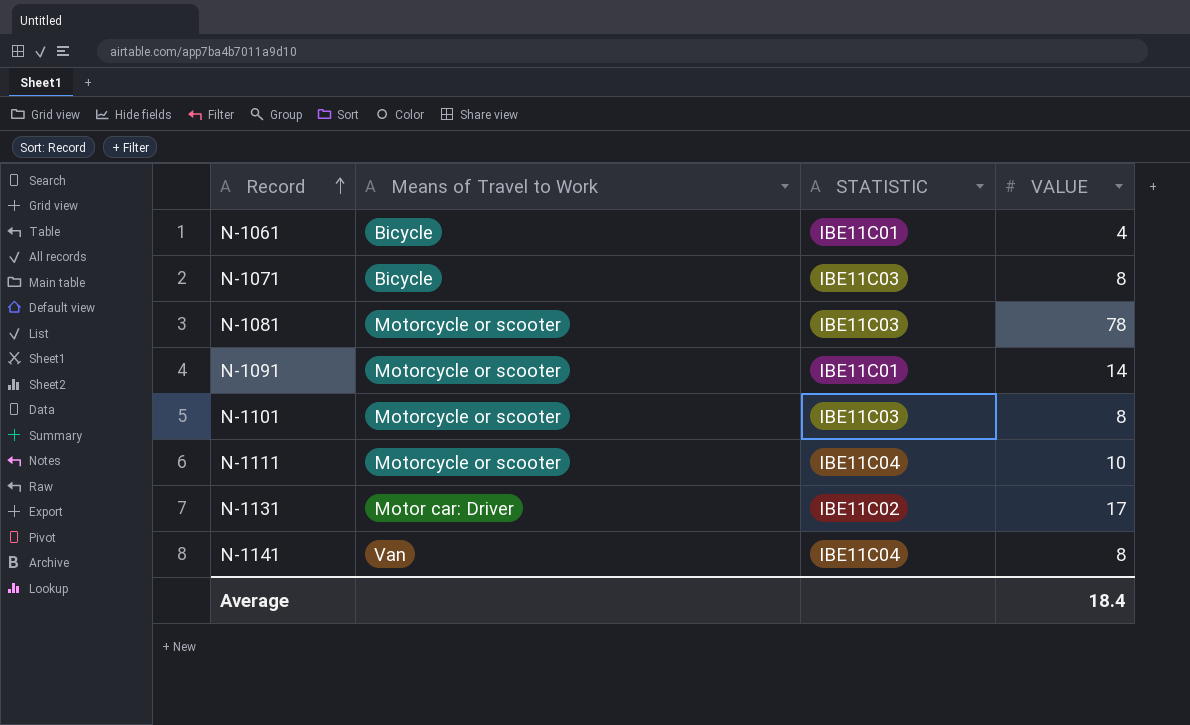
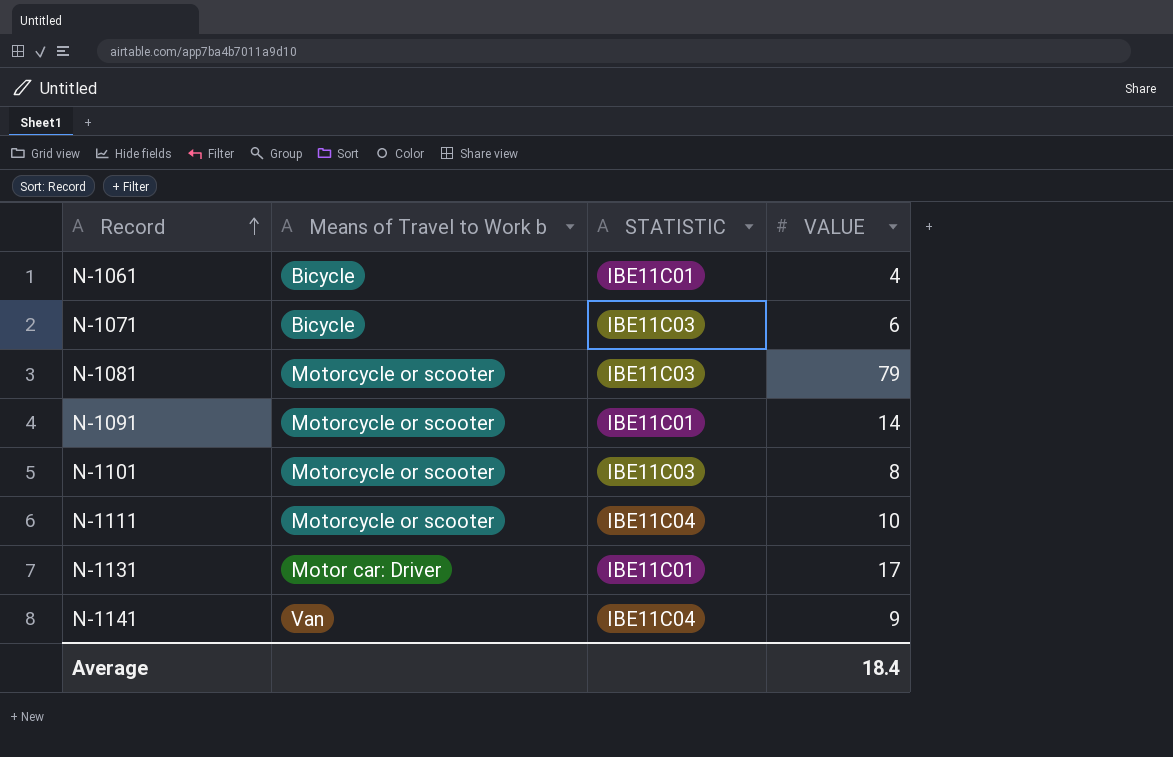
column name: Means of Travel to Work -> Means of Travel to Work b
N-1071 | VALUE: 8 -> 6
N-1081 | VALUE: 78 -> 79
N-1131 | STATISTIC: IBE11C02 -> IBE11C01
N-1141 | VALUE: 8 -> 9

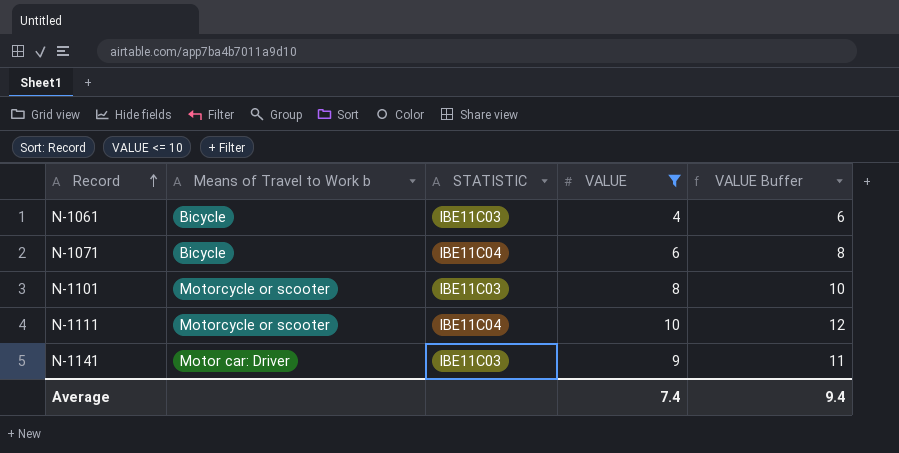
filter: none -> VALUE <= 10
column VALUE Buffer | formula: none -> [VALUE] + 2
N-1061 | STATISTIC: IBE11C01 -> IBE11C03
N-1071 | STATISTIC: IBE11C03 -> IBE11C04
N-1141 | Means of Travel to Work b: Van -> Motor car: Driver
N-1141 | STATISTIC: IBE11C04 -> IBE11C03
Average | VALUE: 18.4 -> 7.4

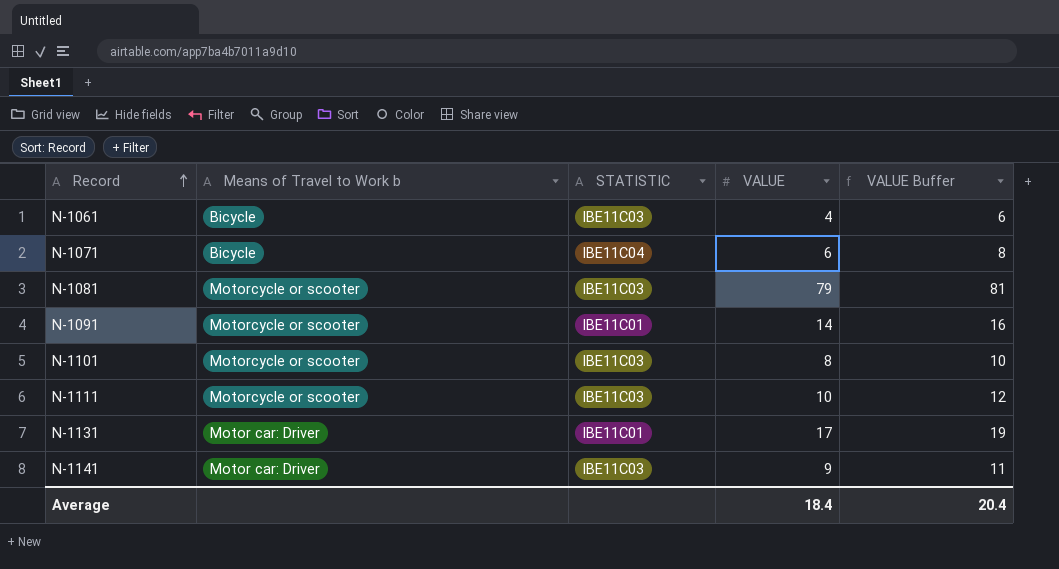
filter: VALUE <= 10 -> none
N-1111 | STATISTIC: IBE11C04 -> IBE11C03
Average | VALUE: 7.4 -> 18.4
Average | VALUE Buffer: 9.4 -> 20.4

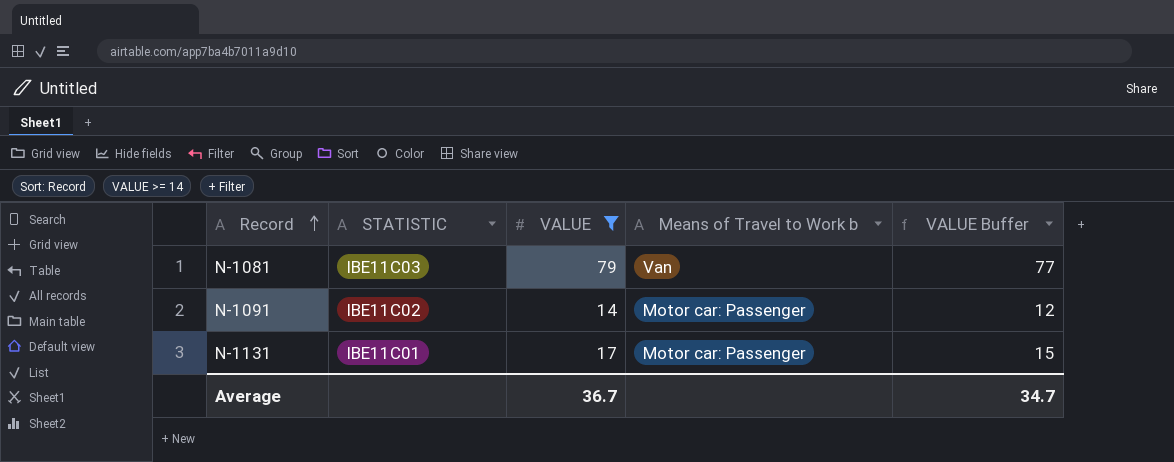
filter: none -> VALUE >= 14
column Means of Travel to Work b | position: 2 -> 4
column VALUE Buffer | formula: [VALUE] + 2 -> [VALUE] - 2
N-1081 | Means of Travel to Work b: Motorcycle or scooter -> Van
N-1091 | STATISTIC: IBE11C01 -> IBE11C02
N-1091 | Means of Travel to Work b: Motorcycle or scooter -> Motor car: Passenger
N-1131 | Means of Travel to Work b: Motor car: Driver -> Motor car: Passenger
Average | VALUE: 18.4 -> 36.7
Average | VALUE Buffer: 20.4 -> 34.7

